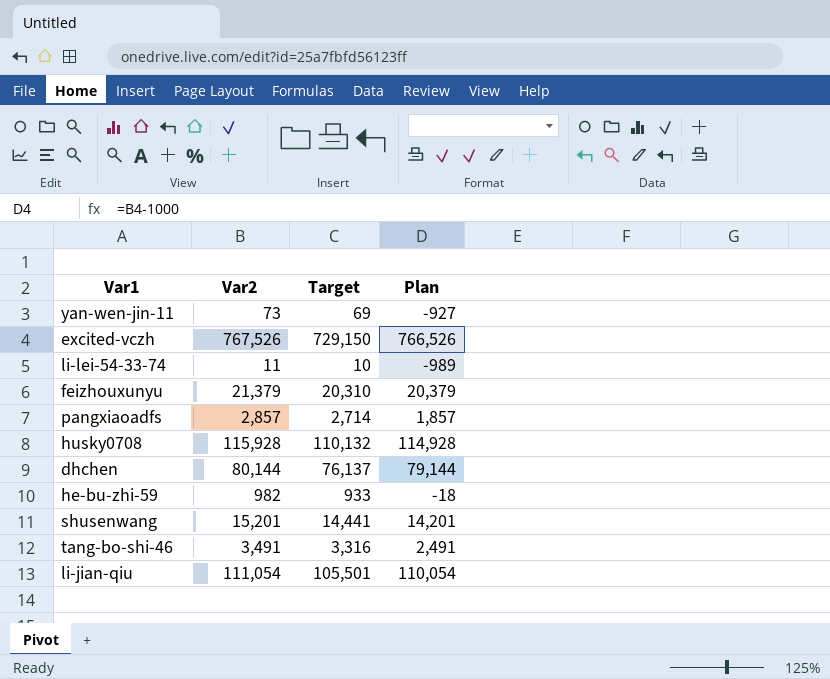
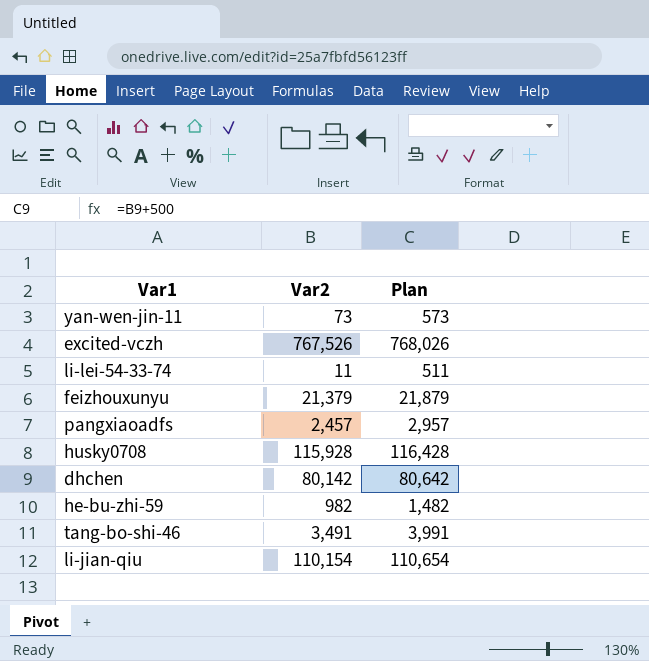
column Target | formula: [Var2] * 0.95 -> none
column Plan | formula: [Var2] - 1000 -> [Var2] + 500
row shusenwang: 15,201 | 14,441 | 14,201 -> none
pangxiaoadfs | Var2: 2,857 -> 2,457
dhchen | Var2: 80,144 -> 80,142
li-jian-qiu | Var2: 111,054 -> 110,154

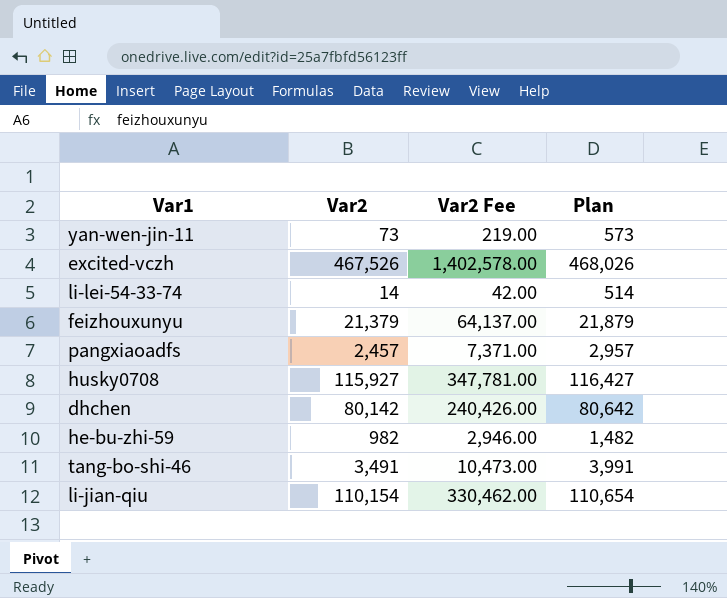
column Var2 Fee | formula: none -> [Var2] * 3
excited-vczh | Var2: 767,526 -> 467,526
excited-vczh | Plan: 768,026 -> 468,026
li-lei-54-33-74 | Var2: 11 -> 14
li-lei-54-33-74 | Plan: 511 -> 514
husky0708 | Var2: 115,928 -> 115,927
husky0708 | Plan: 116,428 -> 116,427

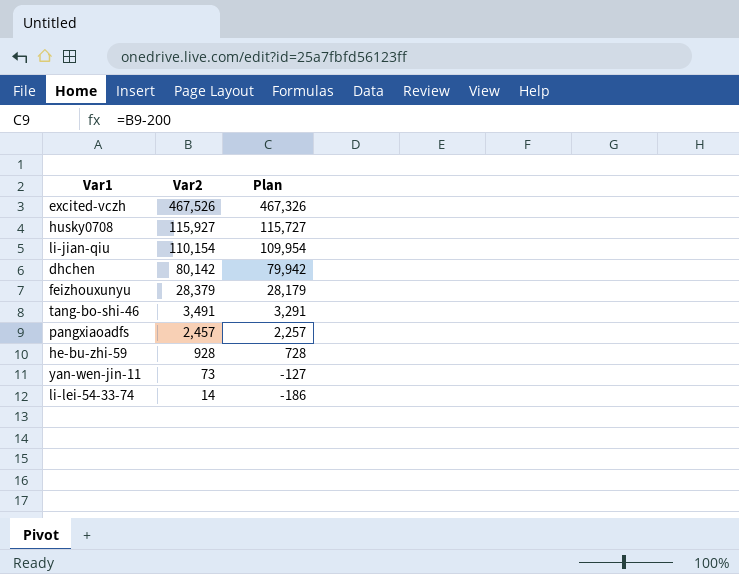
row order: none -> Var2 descending
column Var2 Fee | formula: [Var2] * 3 -> none
column Plan | formula: [Var2] + 500 -> [Var2] - 200
feizhouxunyu | Var2: 21,379 -> 28,379
he-bu-zhi-59 | Var2: 982 -> 928

